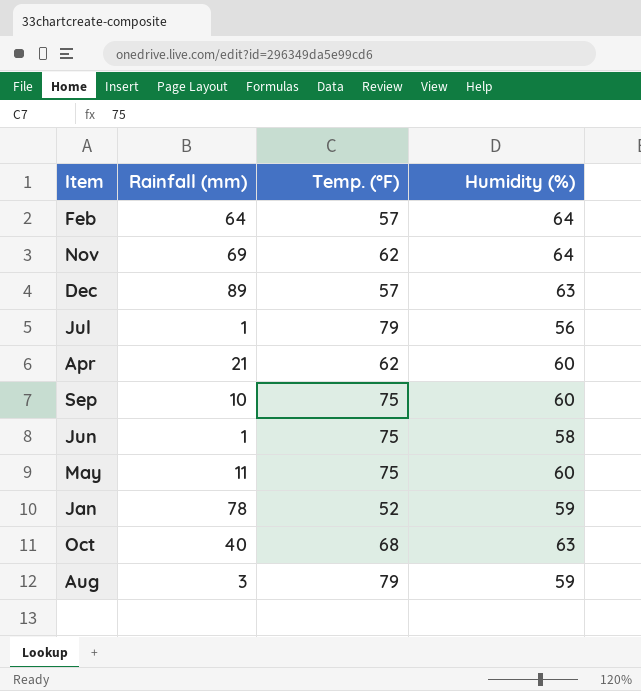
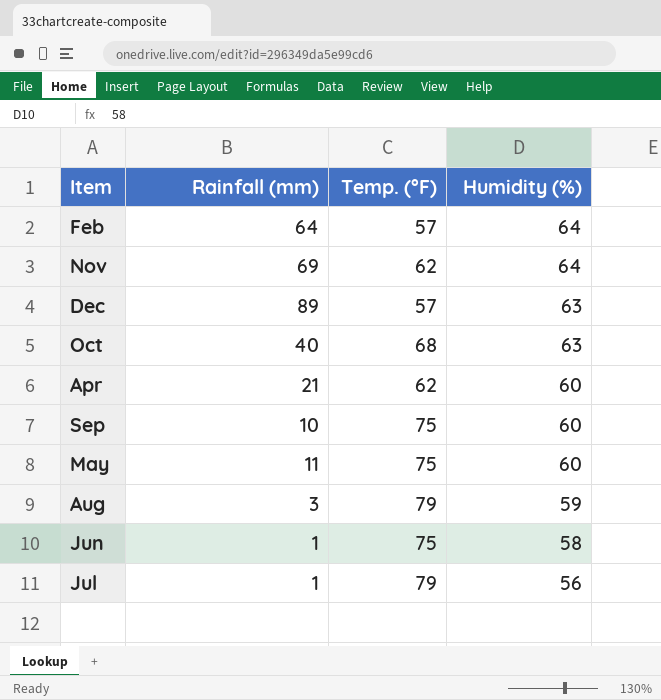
row order: none -> Humidity (%) descending
row Jan: 78 | 52 | 59 -> none

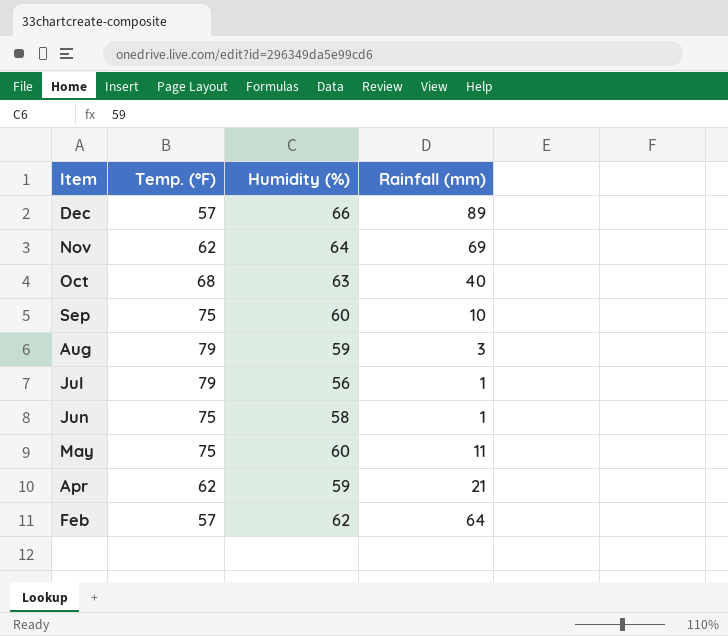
row order: Humidity (%) descending -> Item descending
column Rainfall (mm) | position: 2 -> 4
Dec | Humidity (%): 63 -> 66
Apr | Humidity (%): 60 -> 59
Feb | Humidity (%): 64 -> 62

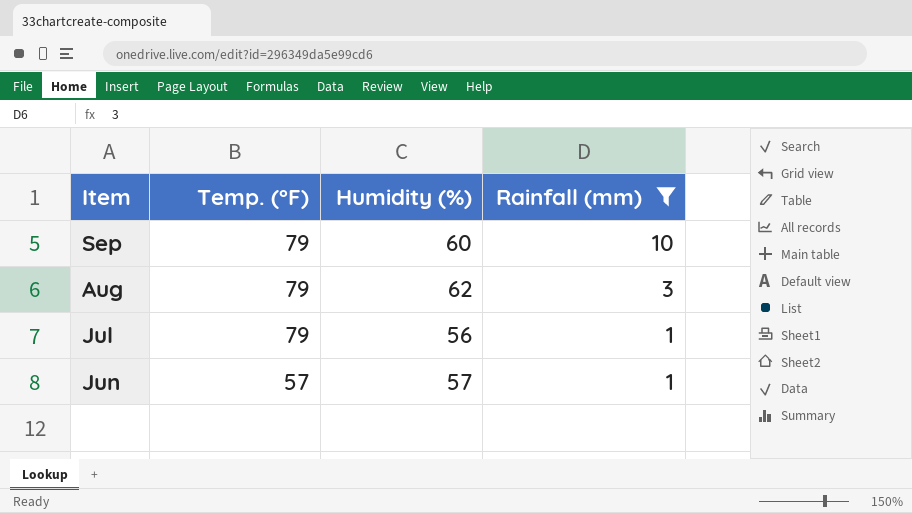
filter: none -> Rainfall (mm) <= 10
Sep | Temp. (°F): 75 -> 79
Aug | Humidity (%): 59 -> 62
Jun | Temp. (°F): 75 -> 57
Jun | Humidity (%): 58 -> 57

